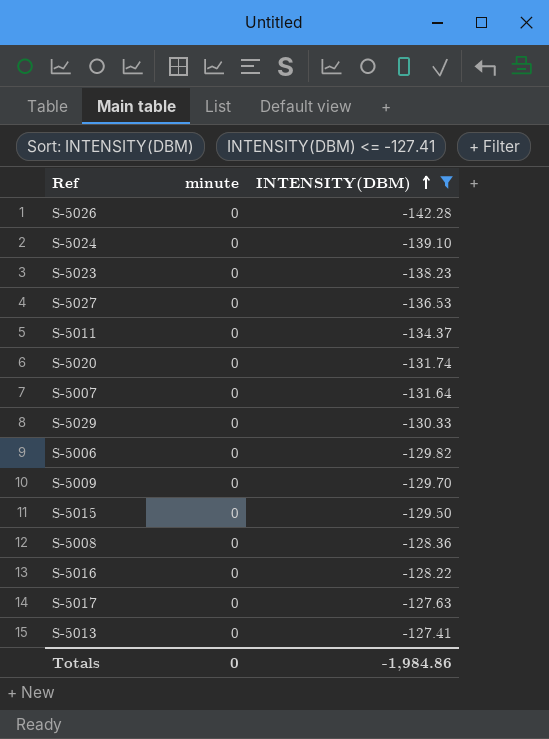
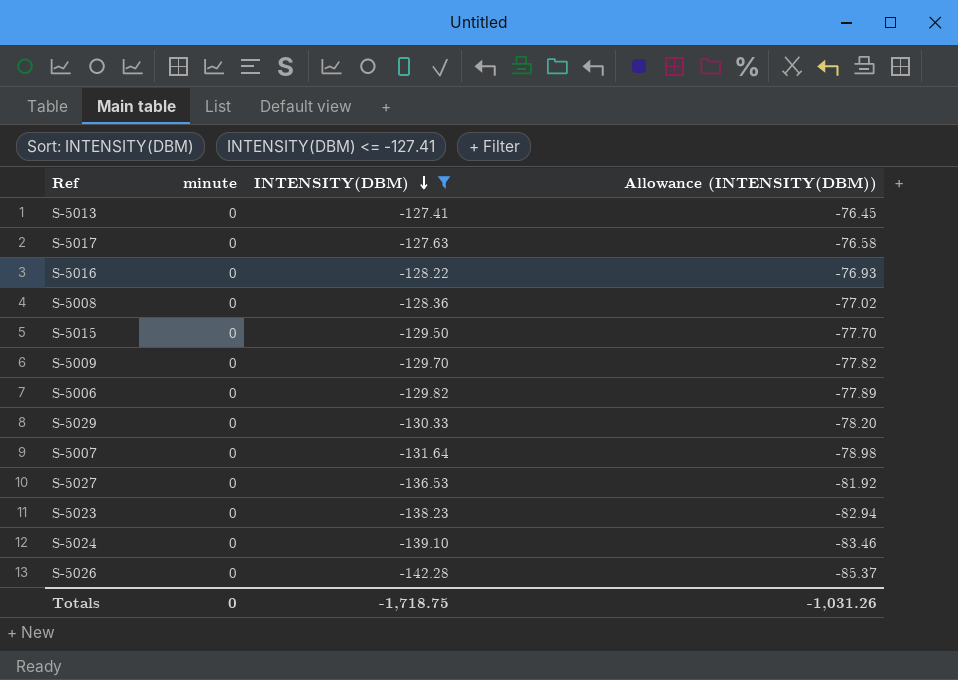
row order: INTENSITY(DBM) ascending -> INTENSITY(DBM) descending
column Allowance (INTENSITY(DBM)) | formula: none -> [INTENSITY(DBM)] * 0.6
row S-5011: 0 | -134.37 -> none
row S-5020: 0 | -131.74 -> none
Totals | INTENSITY(DBM): -1,984.86 -> -1,718.75

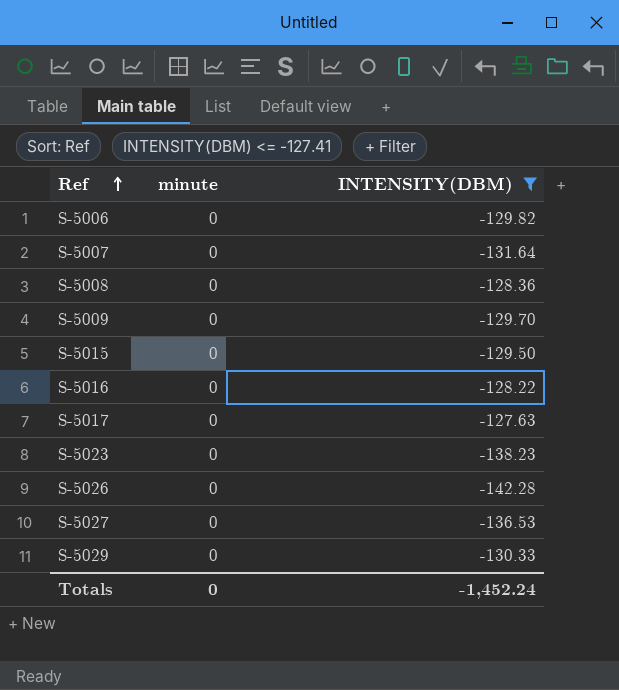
row order: INTENSITY(DBM) descending -> Ref ascending
column Allowance (INTENSITY(DBM)) | formula: [INTENSITY(DBM)] * 0.6 -> none
row S-5013: 0 | -127.41 | -76.45 -> none
row S-5024: 0 | -139.10 | -83.46 -> none
Totals | INTENSITY(DBM): -1,718.75 -> -1,452.24

